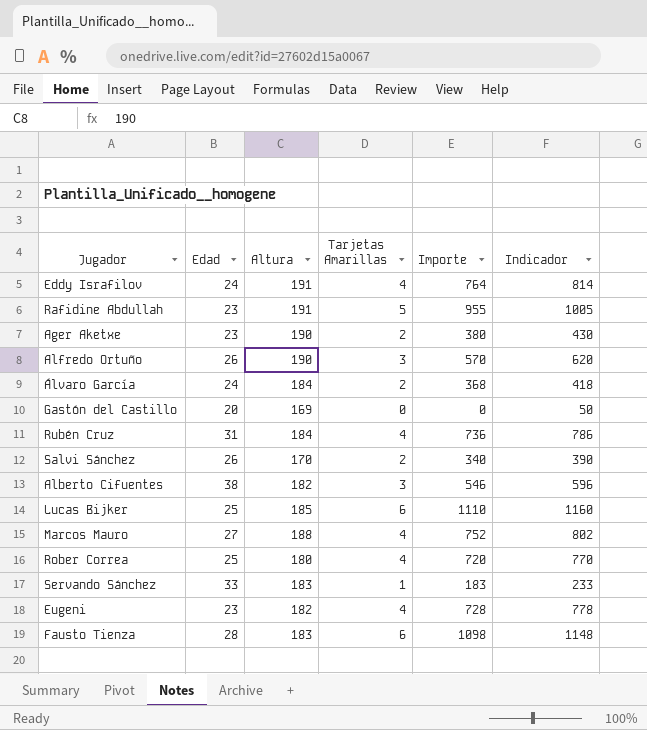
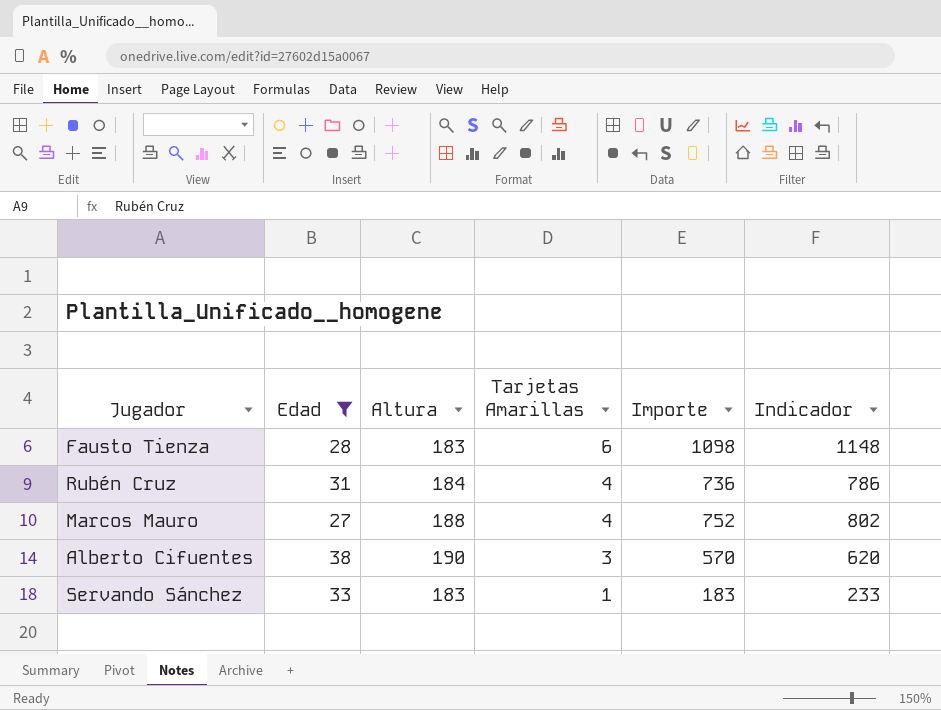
filter: none -> Edad >= 27
row order: none -> Tarjetas Amarillas descending
Alberto Cifuentes | Altura: 182 -> 190
Alberto Cifuentes | Importe: 546 -> 570
Alberto Cifuentes | Indicador: 596 -> 620

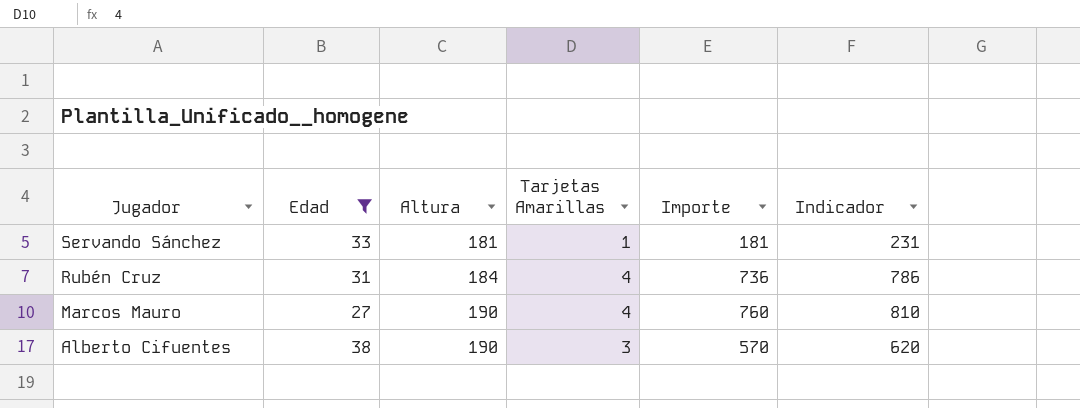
row order: Tarjetas Amarillas descending -> Jugador descending
row Fausto Tienza: 28 | 183 | 6 | 1098 | 1148 -> none
Servando Sánchez | Altura: 183 -> 181
Servando Sánchez | Importe: 183 -> 181
Servando Sánchez | Indicador: 233 -> 231
Marcos Mauro | Altura: 188 -> 190
Marcos Mauro | Importe: 752 -> 760
Marcos Mauro | Indicador: 802 -> 810

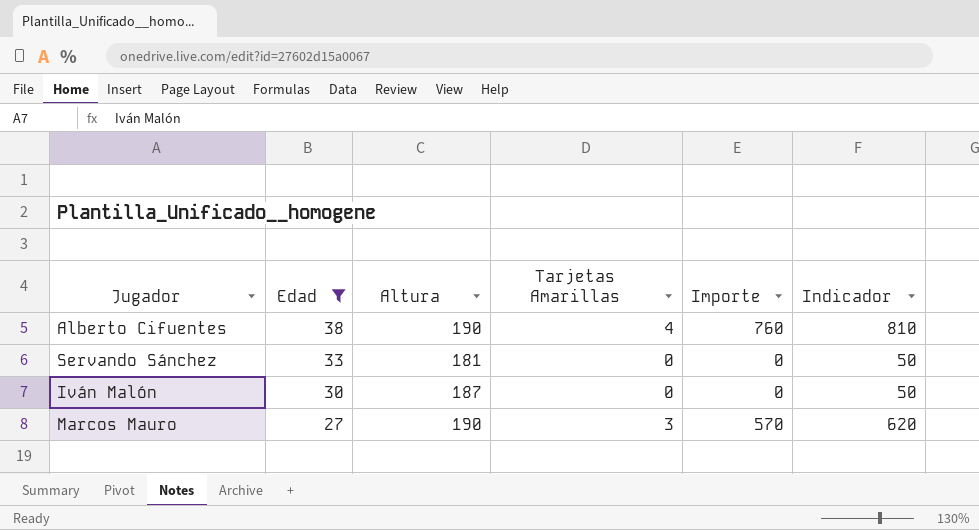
row order: Jugador descending -> Edad descending
row Rubén Cruz: 31 | 184 | 4 | 736 | 786 -> none
Alberto Cifuentes | Tarjetas Amarillas: 3 -> 4
Alberto Cifuentes | Importe: 570 -> 760
Alberto Cifuentes | Indicador: 620 -> 810
Servando Sánchez | Tarjetas Amarillas: 1 -> 0
Servando Sánchez | Importe: 181 -> 0
Servando Sánchez | Indicador: 231 -> 50
row Iván Malón: none -> 30 | 187 | 0 | 0 | 50
Marcos Mauro | Tarjetas Amarillas: 4 -> 3
Marcos Mauro | Importe: 760 -> 570
Marcos Mauro | Indicador: 810 -> 620

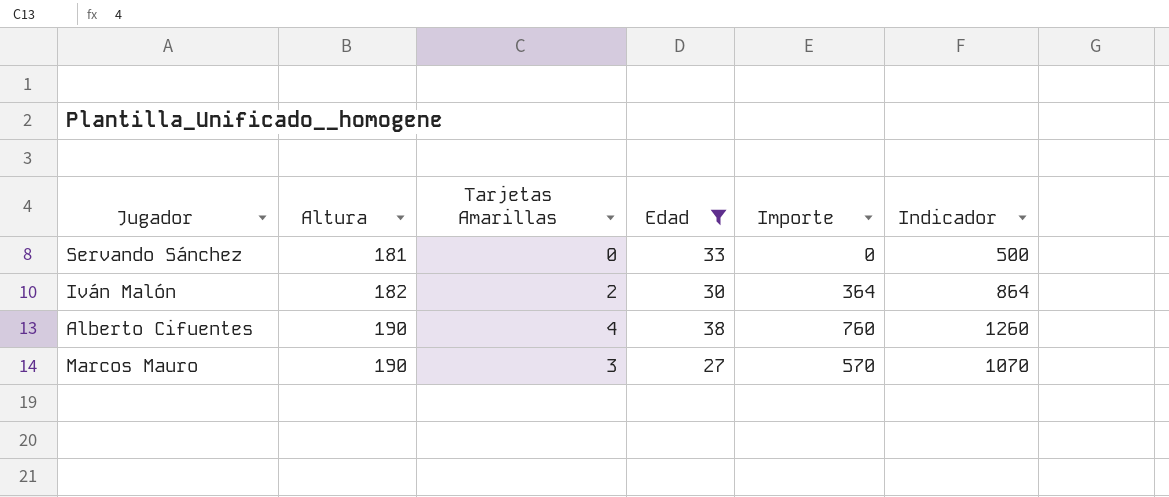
row order: Edad descending -> Altura ascending
column Edad | position: 2 -> 4
column Indicador | formula: [Importe] + 50 -> [Importe] + 500
Iván Malón | Altura: 187 -> 182
Iván Malón | Tarjetas Amarillas: 0 -> 2
Iván Malón | Importe: 0 -> 364

